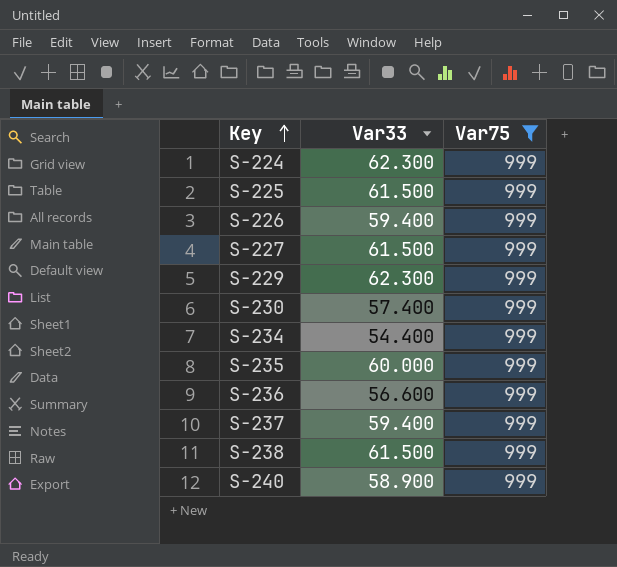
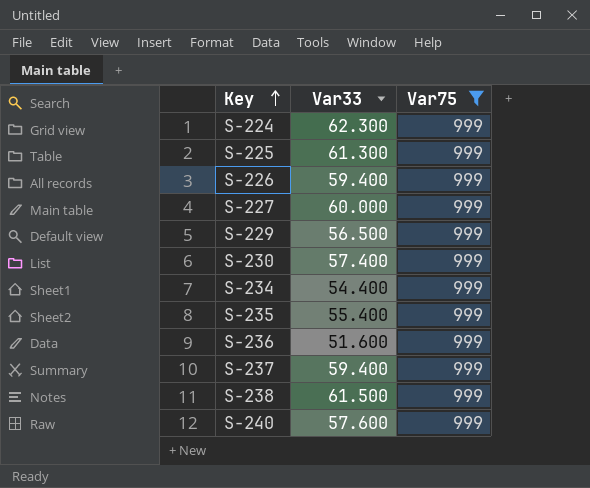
S-225 | Var33: 61.500 -> 61.300
S-227 | Var33: 61.500 -> 60.000
S-229 | Var33: 62.300 -> 56.500
S-235 | Var33: 60.000 -> 55.400
S-236 | Var33: 56.600 -> 51.600
S-240 | Var33: 58.900 -> 57.600

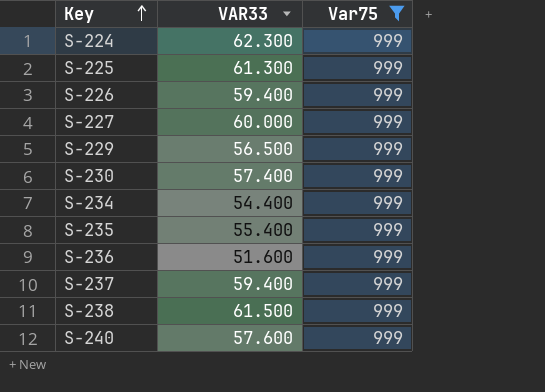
column name: Var33 -> VAR33

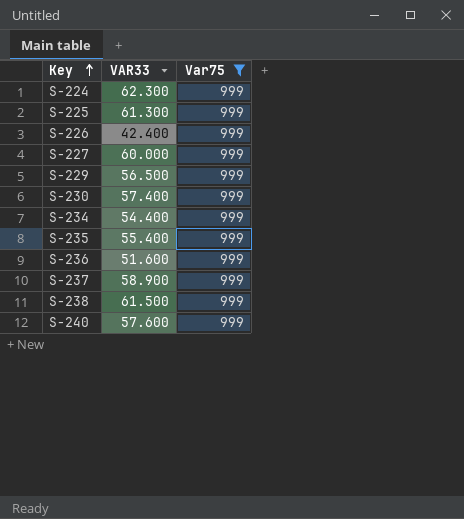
S-226 | VAR33: 59.400 -> 42.400
S-237 | VAR33: 59.400 -> 58.900

